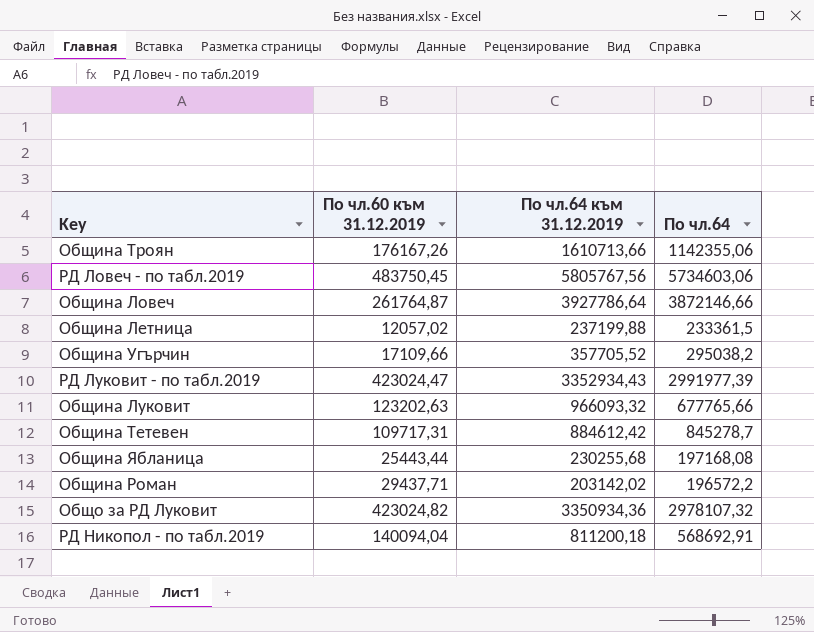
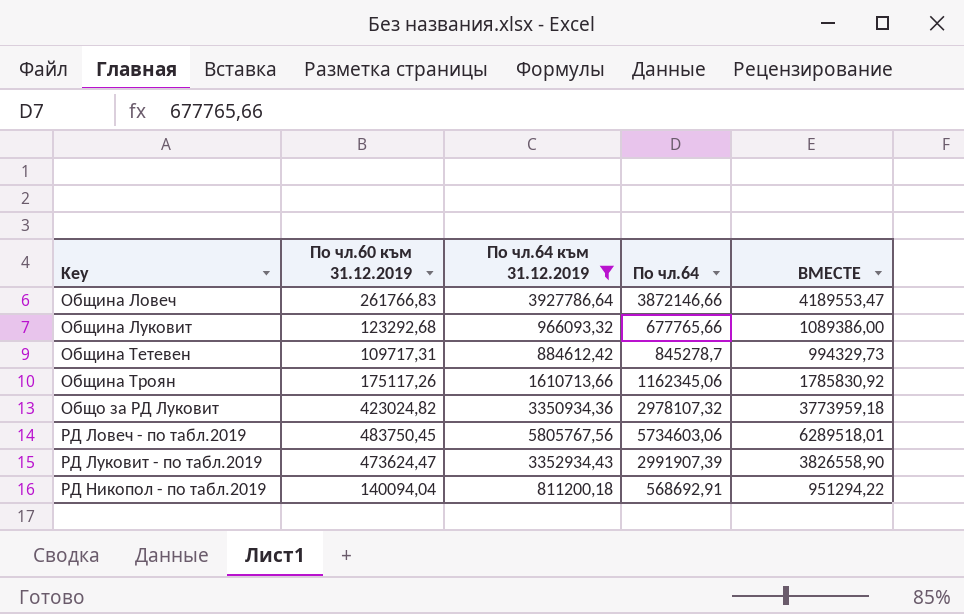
filter: none -> По чл.64 към 31.12.2019 >= 811200,18
row order: none -> Key ascending
column ВМЕСТЕ | formula: none -> [По чл.60 към 31.12.2019] + [По чл.64 към 31.12.2019]
Община Ловеч | По чл.60 към 31.12.2019: 261764,87 -> 261766,83
Община Луковит | По чл.60 към 31.12.2019: 123202,63 -> 123292,68
Община Троян | По чл.60 към 31.12.2019: 176167,26 -> 175117,26
Община Троян | По чл.64: 1142355,06 -> 1162345,06
РД Луковит - по табл.2019 | По чл.60 към 31.12.2019: 423024,47 -> 473624,47
РД Луковит - по табл.2019 | По чл.64: 2991977,39 -> 2991907,39

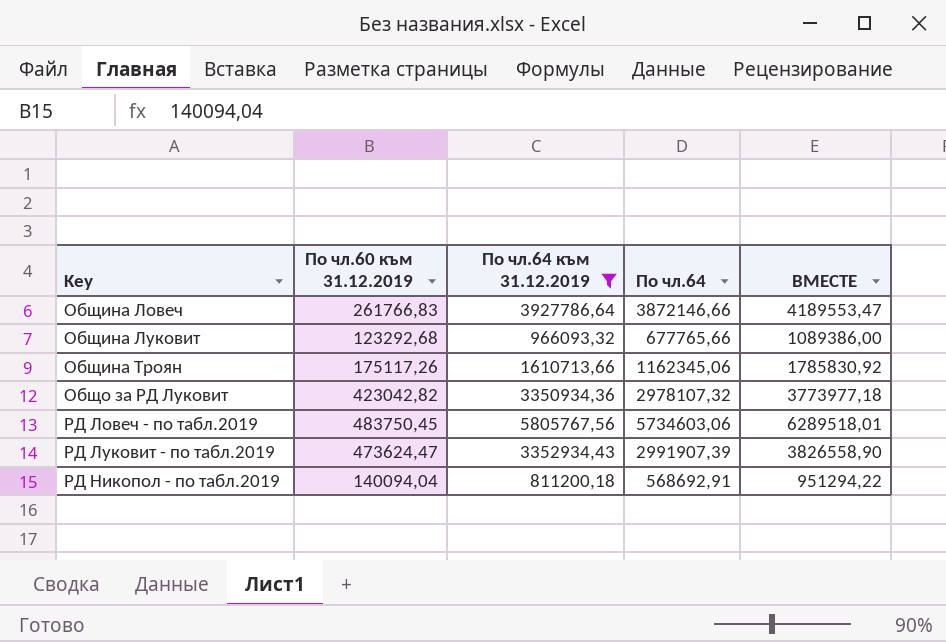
row Община Тетевен: 109717,31 | 884612,42 | 845278,7 | 994329,73 -> none
Общо за РД Луковит | По чл.60 към 31.12.2019: 423024,82 -> 423042,82
Общо за РД Луковит | ВМЕСТЕ: 3773959,18 -> 3773977,18

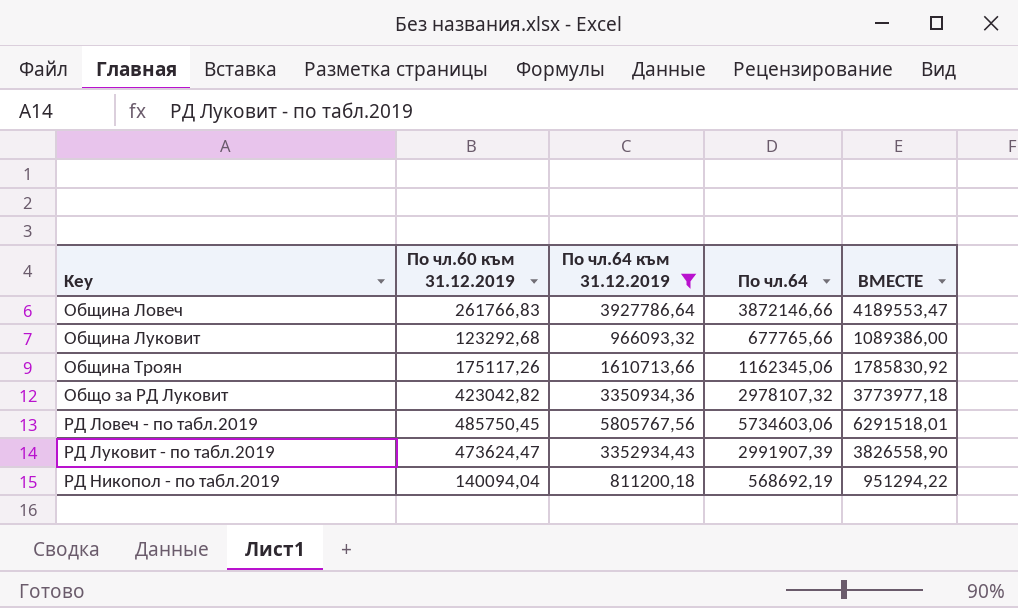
РД Ловеч - по табл.2019 | По чл.60 към 31.12.2019: 483750,45 -> 485750,45
РД Ловеч - по табл.2019 | ВМЕСТЕ: 6289518,01 -> 6291518,01
РД Никопол - по табл.2019 | По чл.64: 568692,91 -> 568692,19

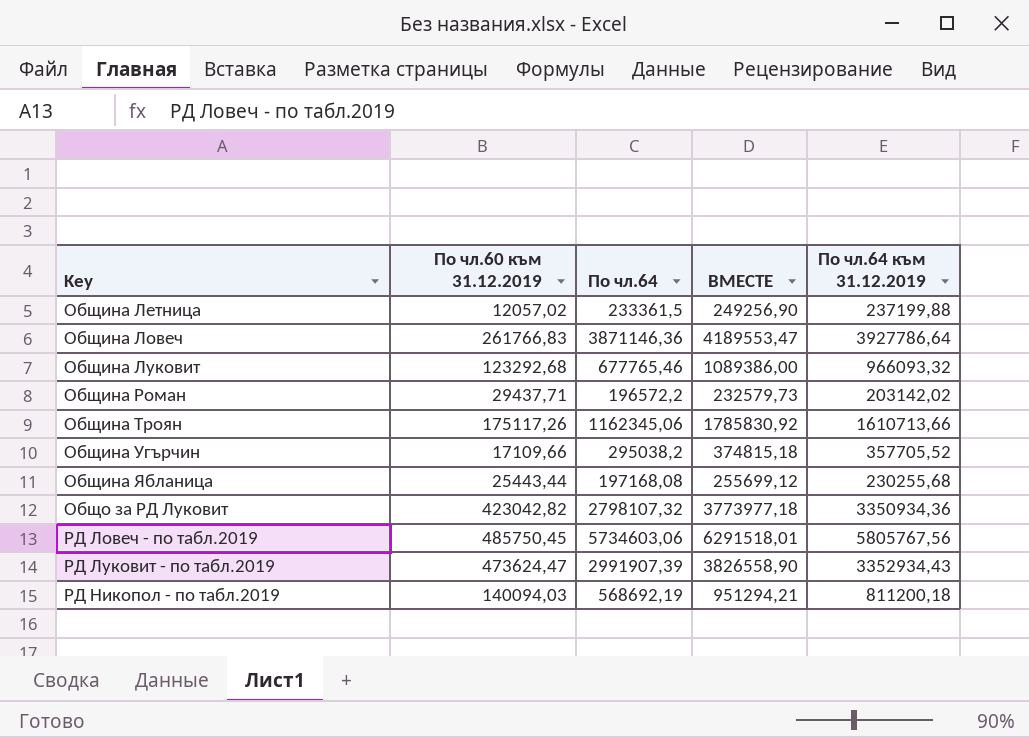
filter: По чл.64 към 31.12.2019 >= 811200,18 -> none
column По чл.64 към 31.12.2019 | position: 3 -> 5
Община Ловеч | По чл.64: 3872146,66 -> 3871146,36
Община Луковит | По чл.64: 677765,66 -> 677765,46
Общо за РД Луковит | По чл.64: 2978107,32 -> 2798107,32
РД Никопол - по табл.2019 | По чл.60 към 31.12.2019: 140094,04 -> 140094,03
РД Никопол - по табл.2019 | ВМЕСТЕ: 951294,22 -> 951294,21

